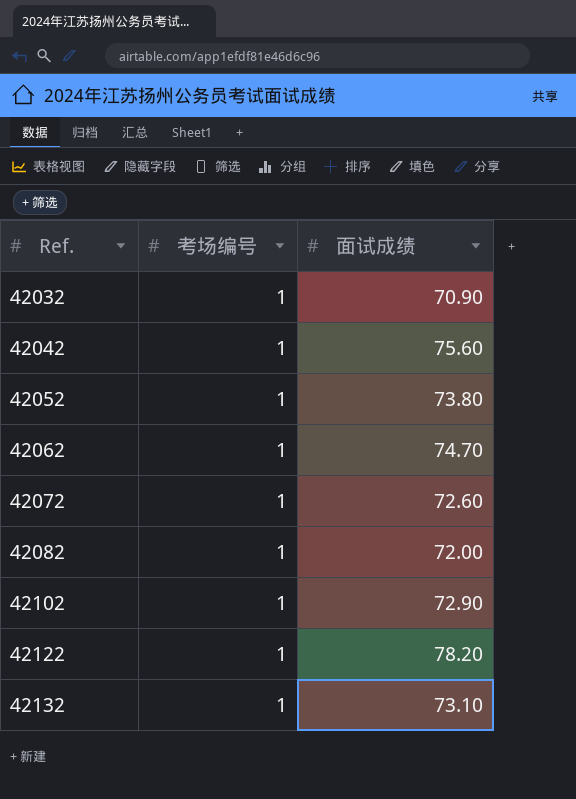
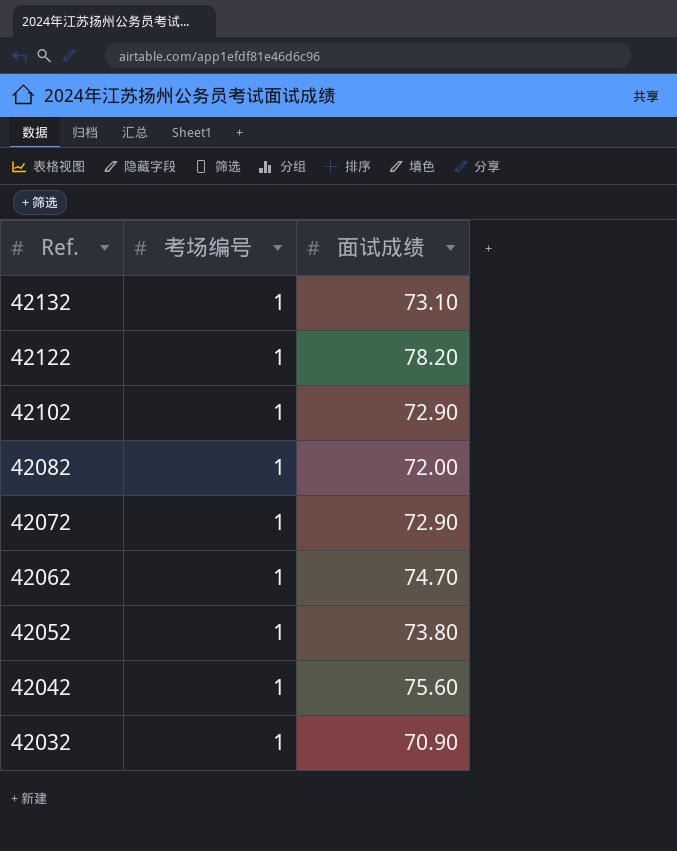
row order: Ref. ascending -> Ref. descending
42072 | 面试成绩: 72.60 -> 72.90

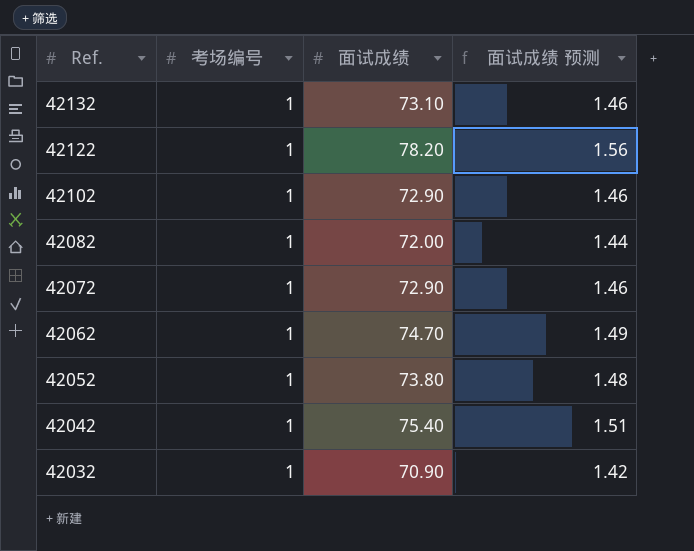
column 面试成绩 预测 | formula: none -> [面试成绩] * 0.02
42042 | 面试成绩: 75.60 -> 75.40

